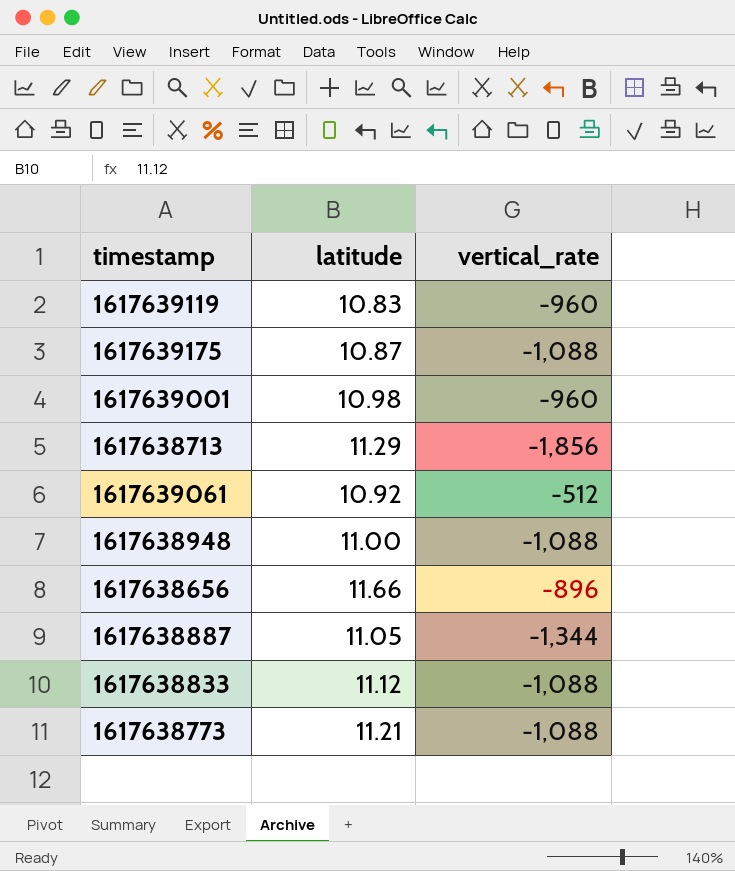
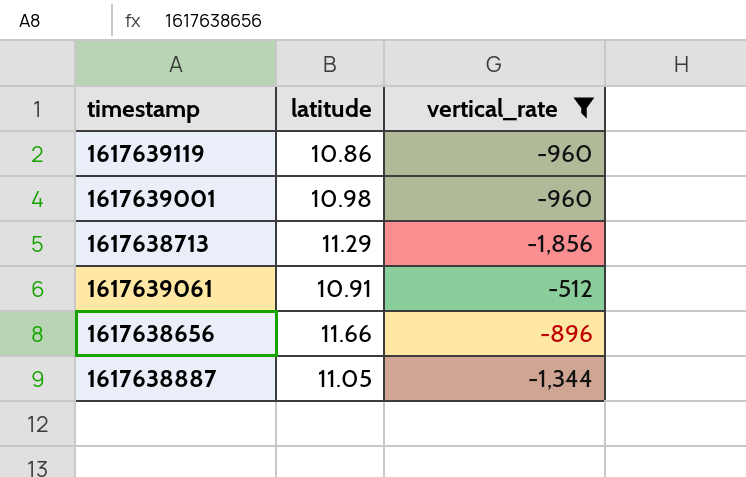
filter: none -> vertical_rate != -1,088
1617639119 | latitude: 10.83 -> 10.86
1617639061 | latitude: 10.92 -> 10.91

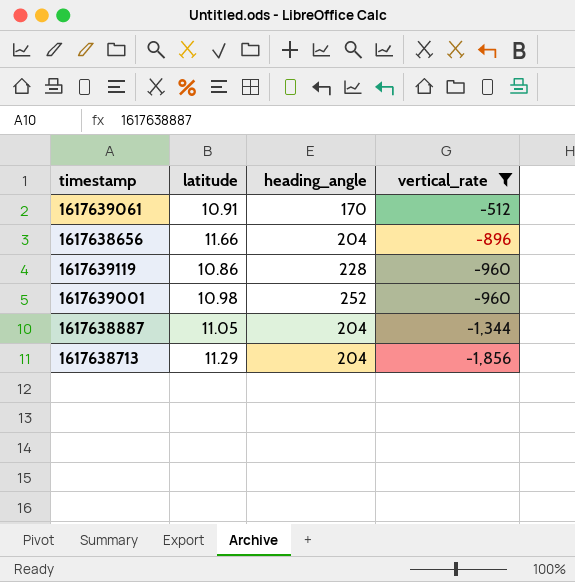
row order: none -> vertical_rate descending
column heading_angle | position: none -> 3

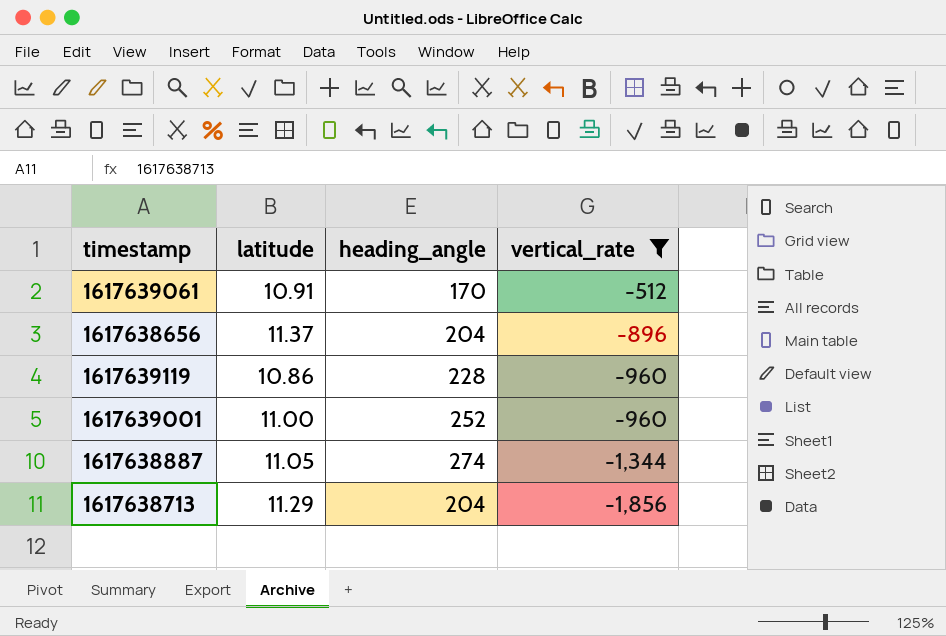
1617638656 | latitude: 11.66 -> 11.37
1617639001 | latitude: 10.98 -> 11.00
1617638887 | heading_angle: 204 -> 274

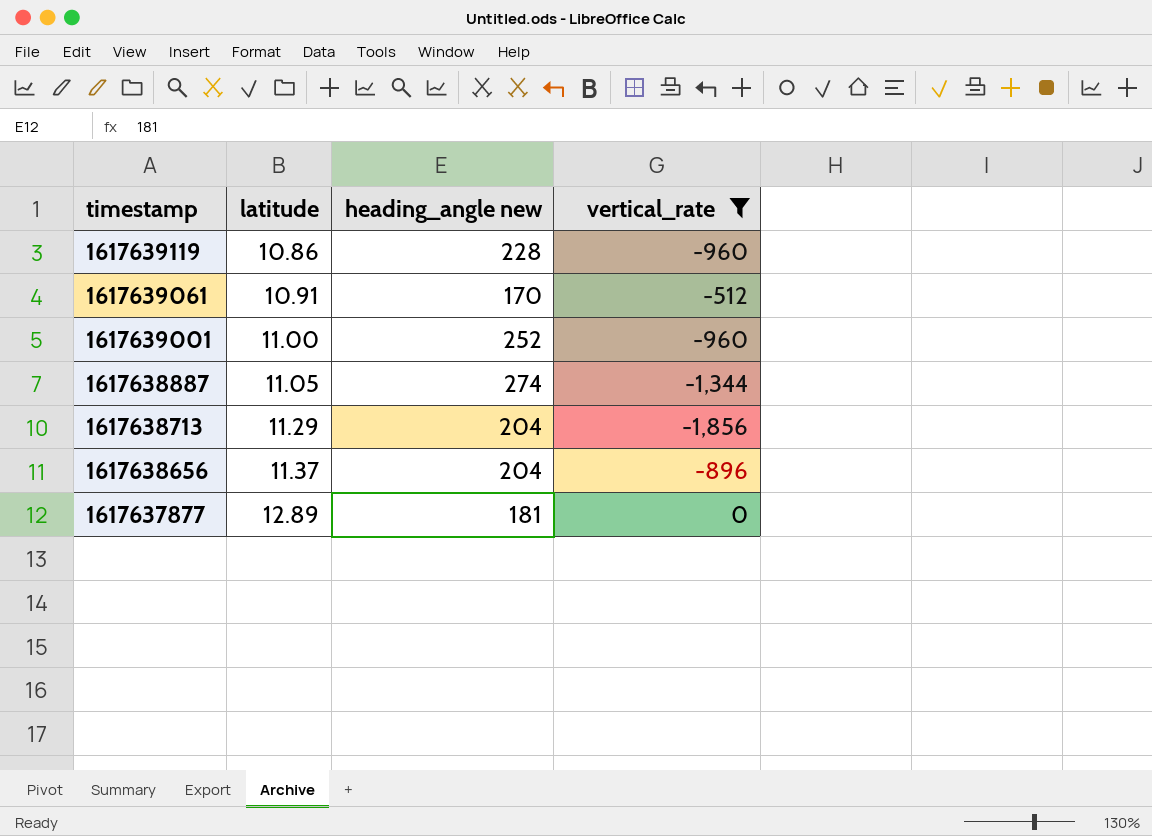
row order: vertical_rate descending -> timestamp descending
column name: heading_angle -> heading_angle new
row 1617637877: none -> 12.89 | 181 | 0

